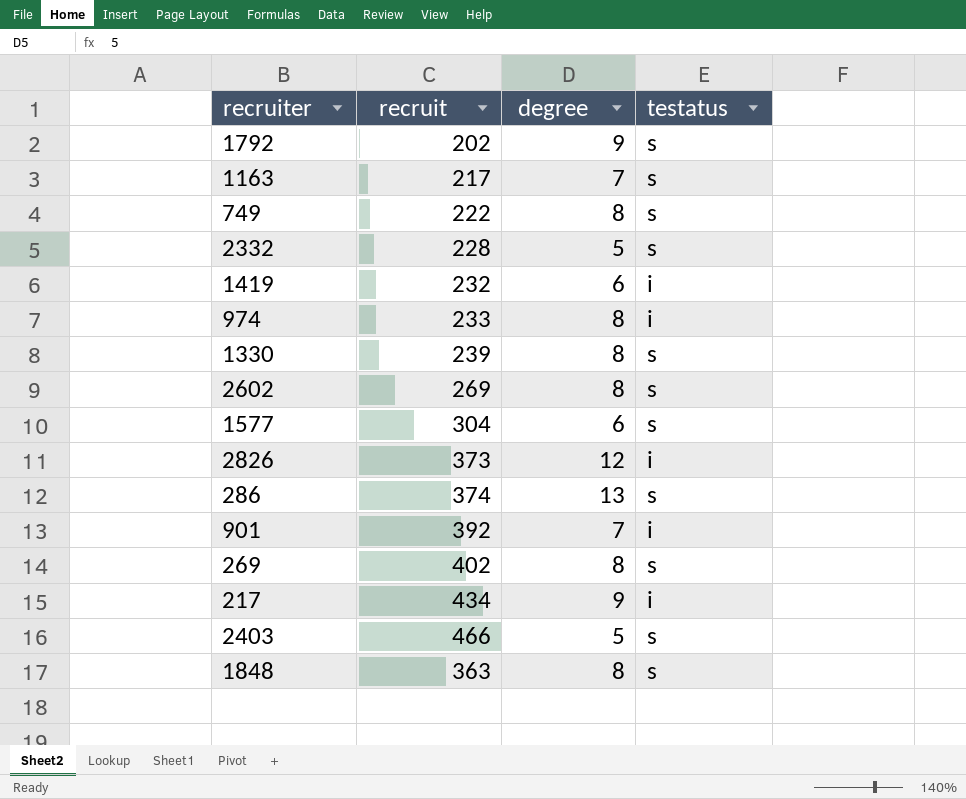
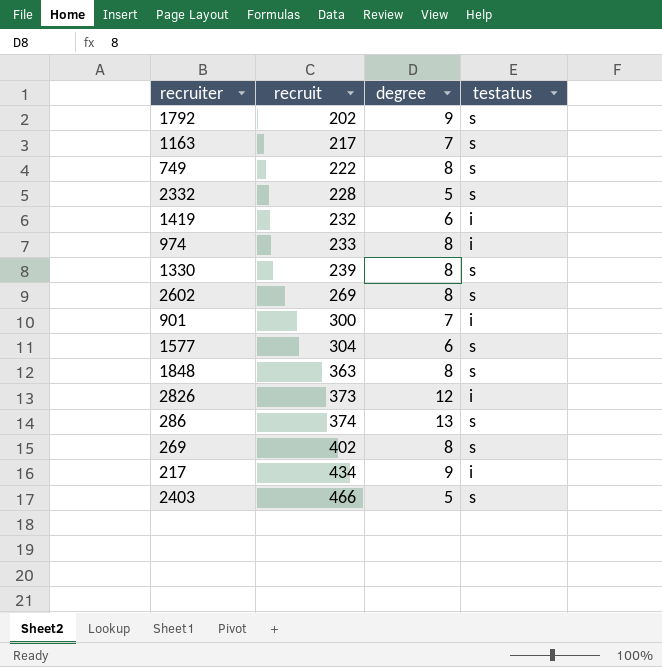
row order: none -> recruit ascending
901 | recruit: 392 -> 300

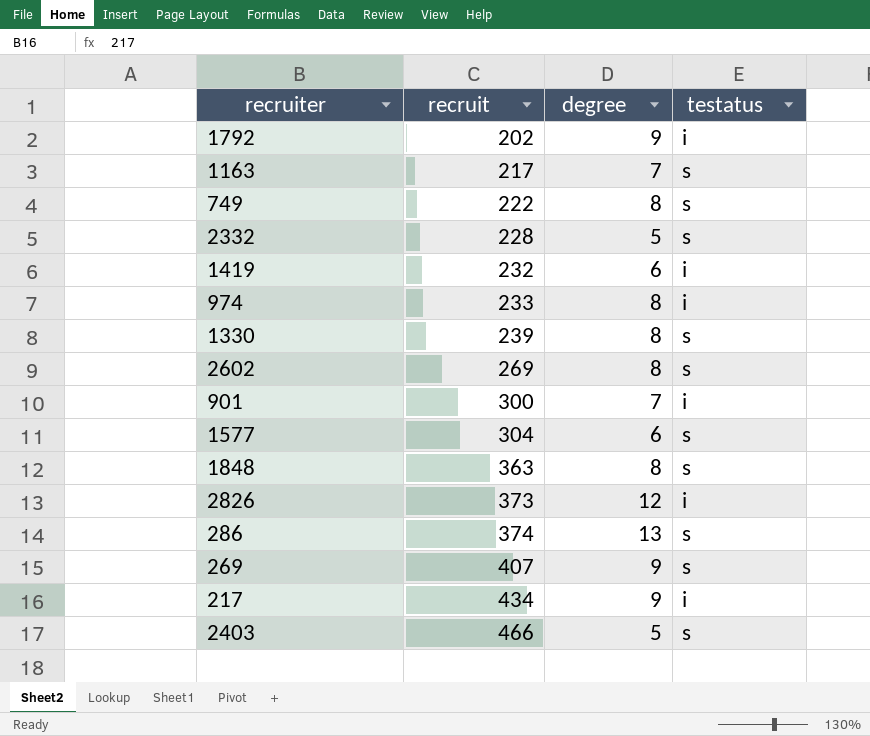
1792 | testatus: s -> i
269 | recruit: 402 -> 407
269 | degree: 8 -> 9

